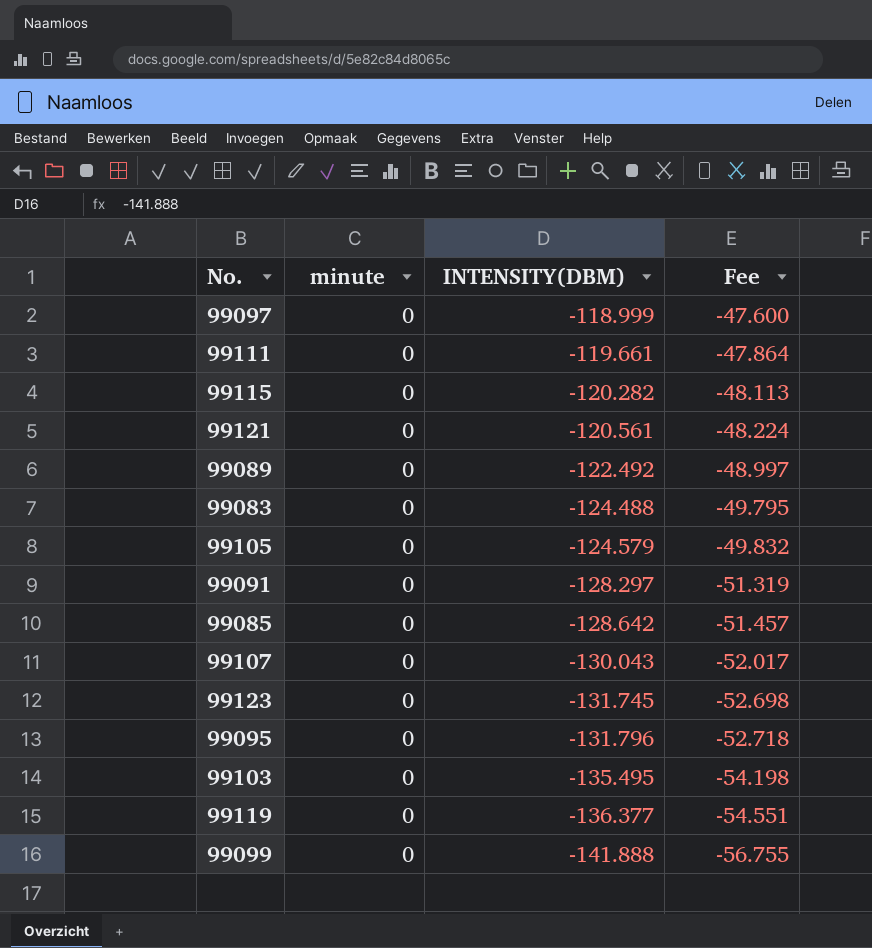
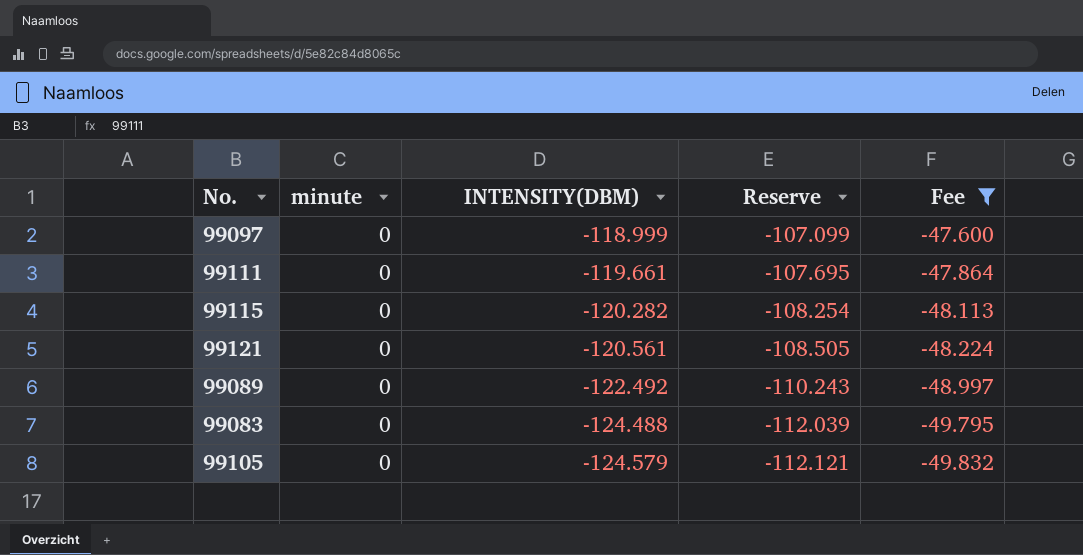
filter: none -> Fee >= -49.832
column Reserve | formula: none -> [INTENSITY(DBM)] * 0.9

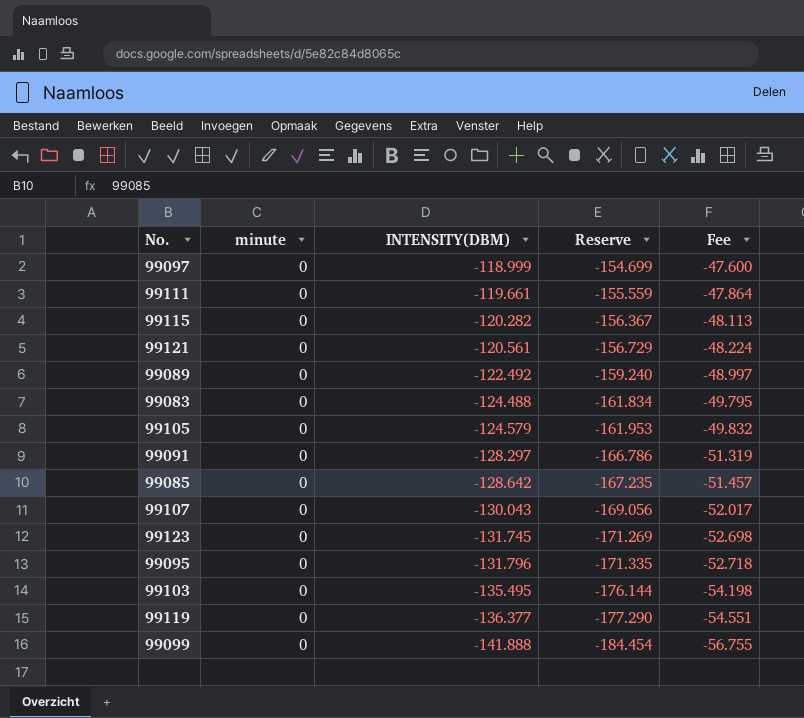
filter: Fee >= -49.832 -> none
column Reserve | formula: [INTENSITY(DBM)] * 0.9 -> [INTENSITY(DBM)] * 1.3

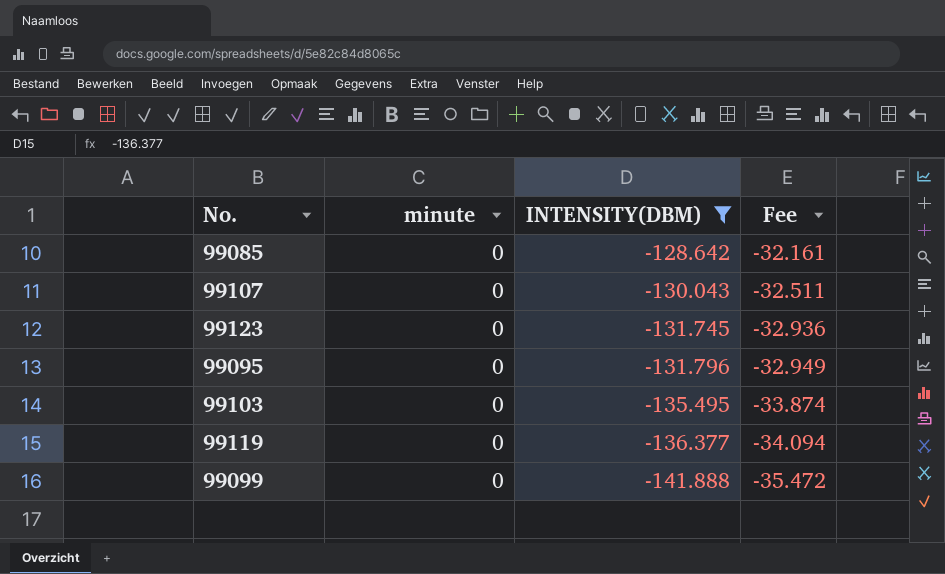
filter: none -> INTENSITY(DBM) <= -128.642
column Reserve | formula: [INTENSITY(DBM)] * 1.3 -> none
column Fee | formula: [INTENSITY(DBM)] * 0.4 -> [INTENSITY(DBM)] * 0.25

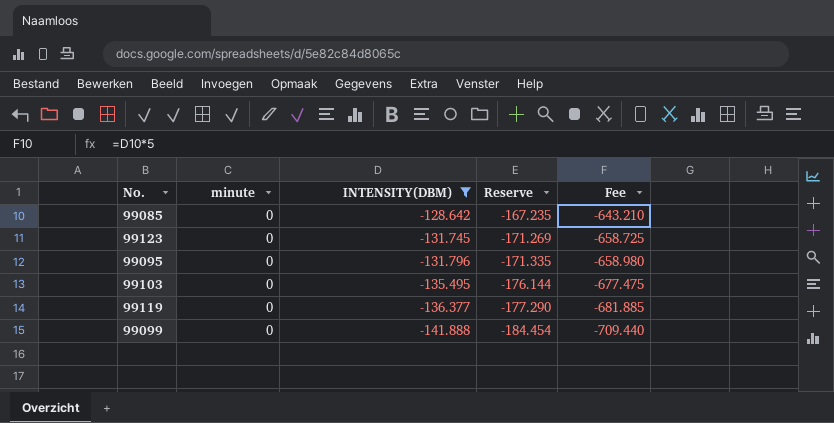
column Reserve | formula: none -> [INTENSITY(DBM)] * 1.3
column Fee | formula: [INTENSITY(DBM)] * 0.25 -> [INTENSITY(DBM)] * 5
row 99107: 0 | -130.043 | -32.511 -> none

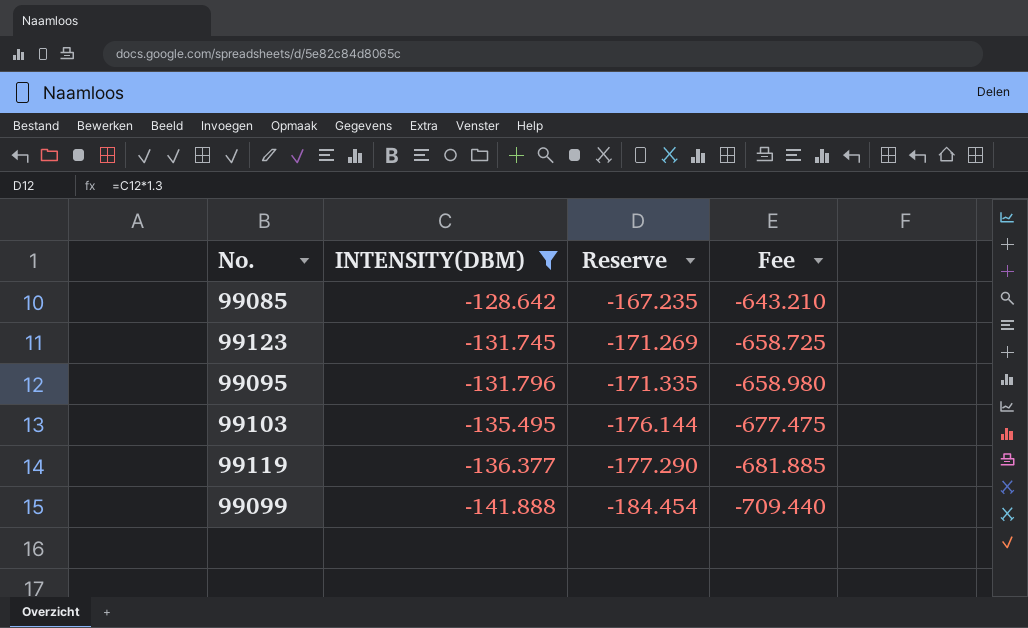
column minute | position: 2 -> none

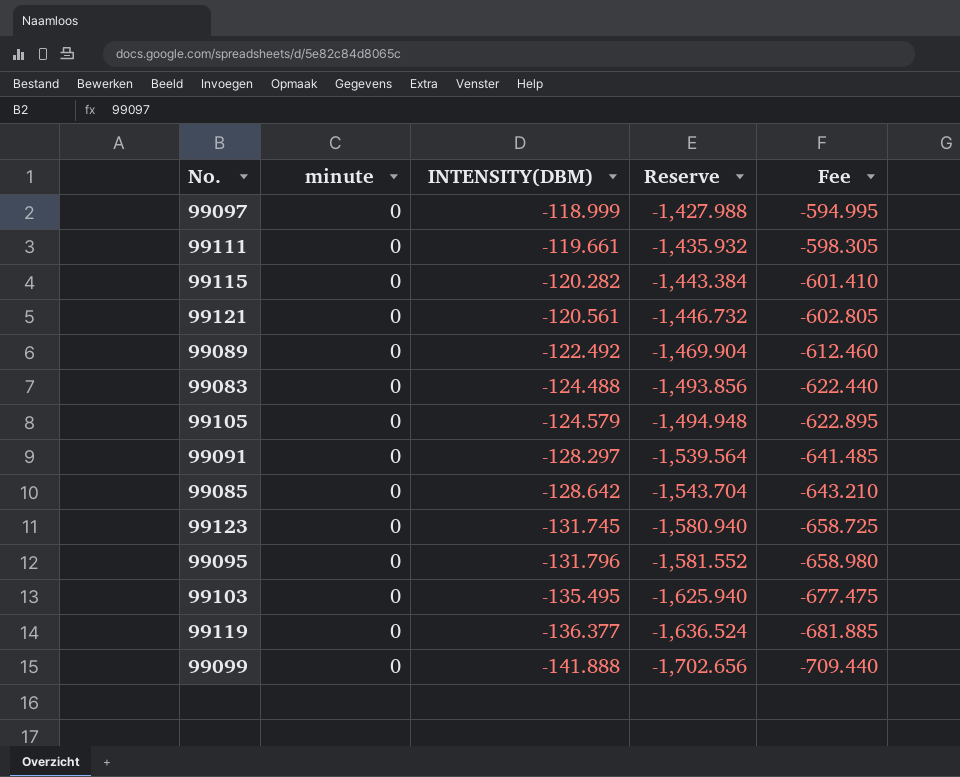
filter: INTENSITY(DBM) <= -128.642 -> none
column minute | position: none -> 2
column Reserve | formula: [INTENSITY(DBM)] * 1.3 -> [INTENSITY(DBM)] * 12

